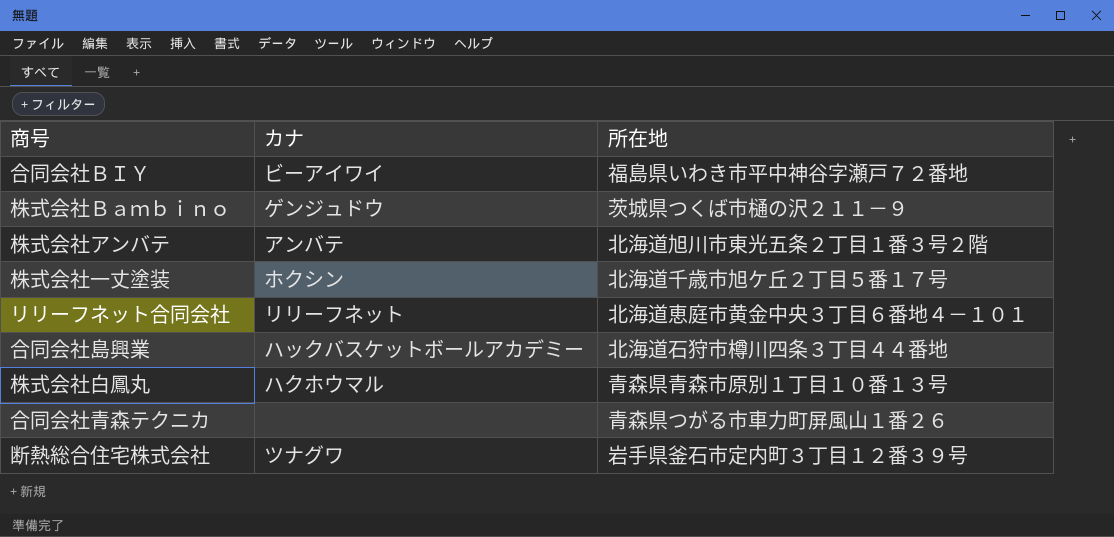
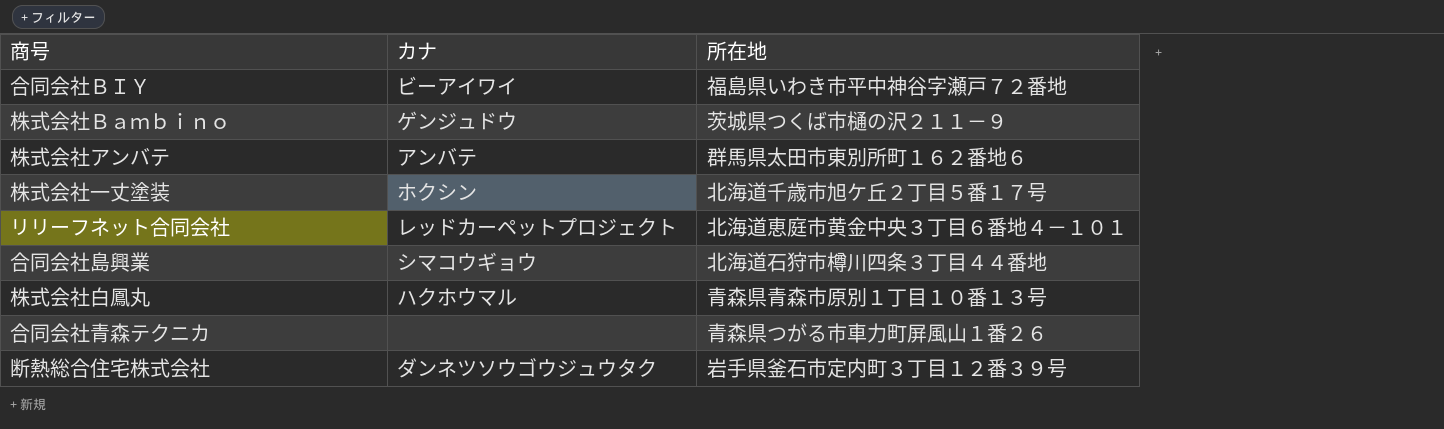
株式会社アンバテ | 所在地: 北海道旭川市東光五条２丁目１番３号２階 -> 群馬県太田市東別所町１６２番地６
リリーフネット合同会社 | カナ: リリーフネット -> レッドカーペットプロジェクト
合同会社島興業 | カナ: ハックバスケットボールアカデミー -> シマコウギョウ
断熱総合住宅株式会社 | カナ: ツナグワ -> ダンネツソウゴウジュウタク

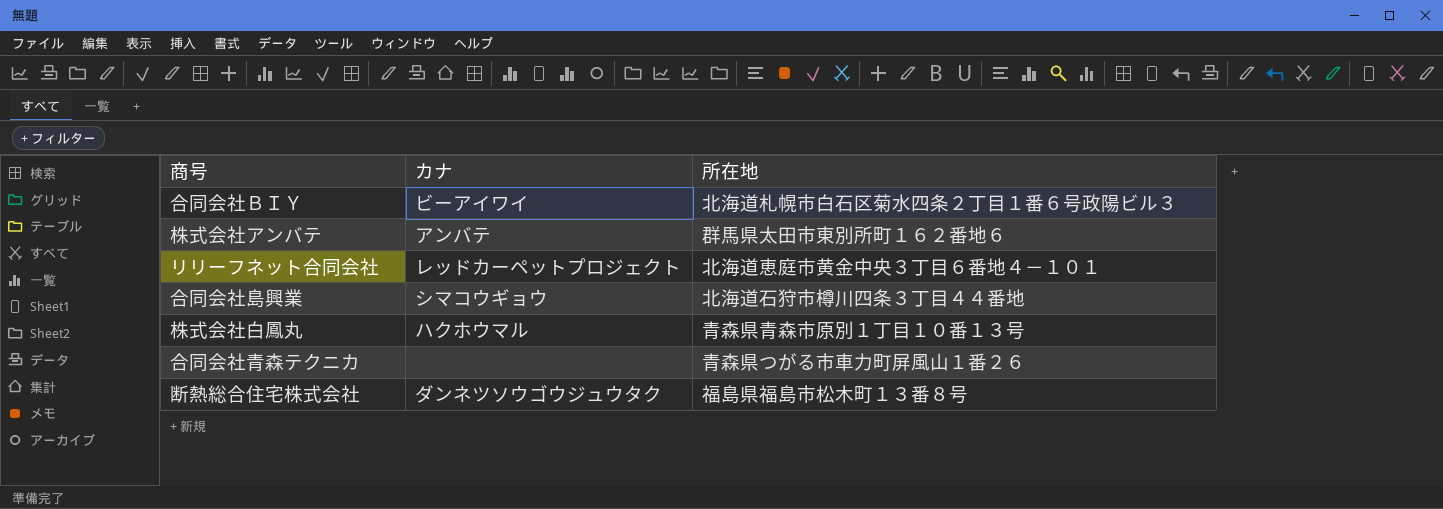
row 株式会社Ｂａｍｂｉｎｏ: ゲンジュドウ | 茨城県つくば市樋の沢２１１－９ -> none
row 株式会社一丈塗装: ホクシン | 北海道千歳市旭ケ丘２丁目５番１７号 -> none
合同会社ＢＩＹ | 所在地: 福島県いわき市平中神谷字瀬戸７２番地 -> 北海道札幌市白石区菊水四条２丁目１番６号政陽ビル３
断熱総合住宅株式会社 | 所在地: 岩手県釜石市定内町３丁目１２番３９号 -> 福島県福島市松木町１３番８号

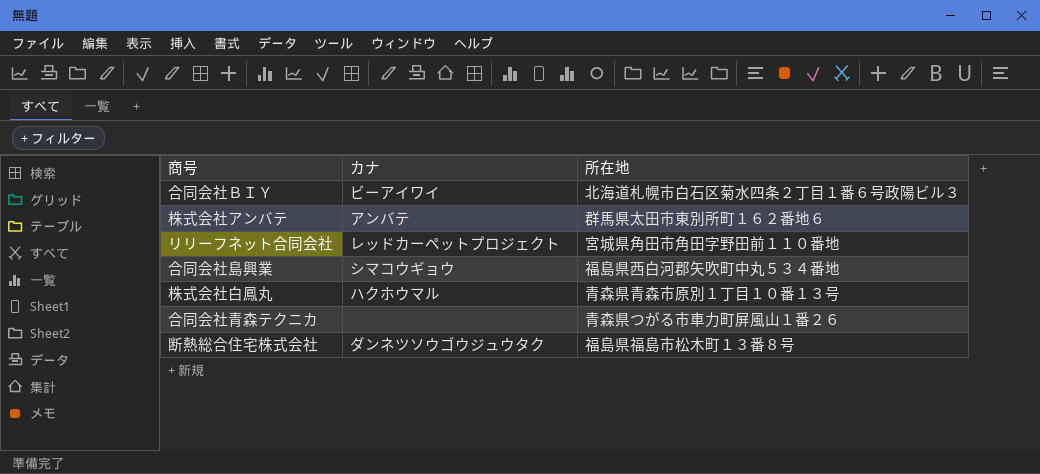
リリーフネット合同会社 | 所在地: 北海道恵庭市黄金中央３丁目６番地４－１０１ -> 宮城県角田市角田字野田前１１０番地
合同会社島興業 | 所在地: 北海道石狩市樽川四条３丁目４４番地 -> 福島県西白河郡矢吹町中丸５３４番地

